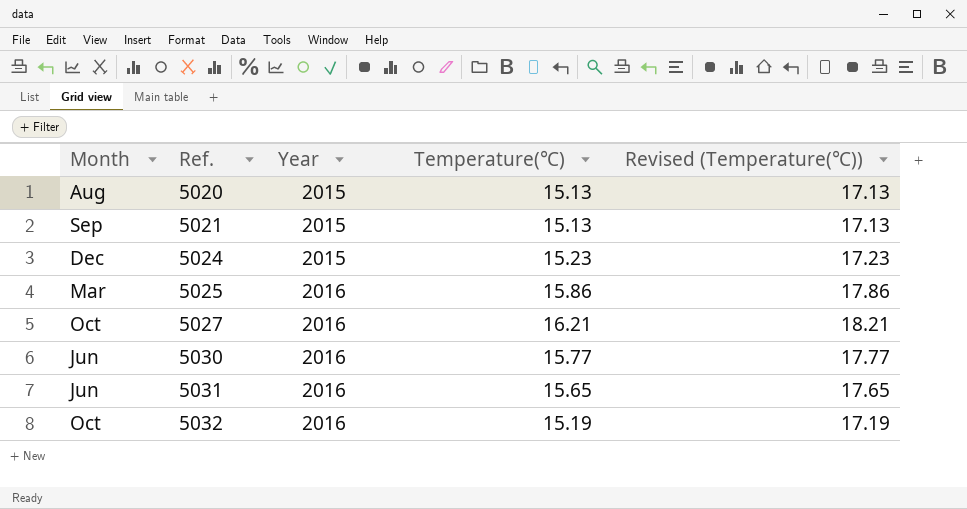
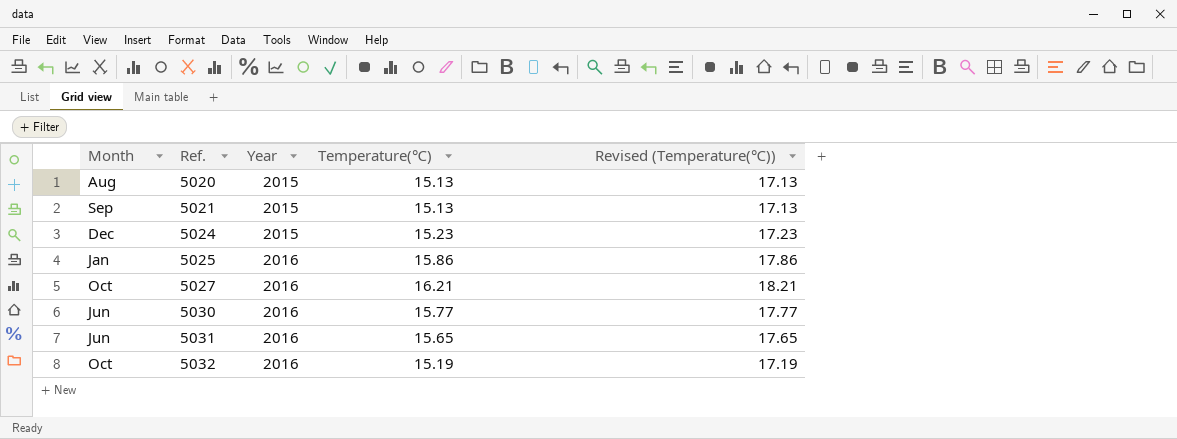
5025 | Month: Mar -> Jan

